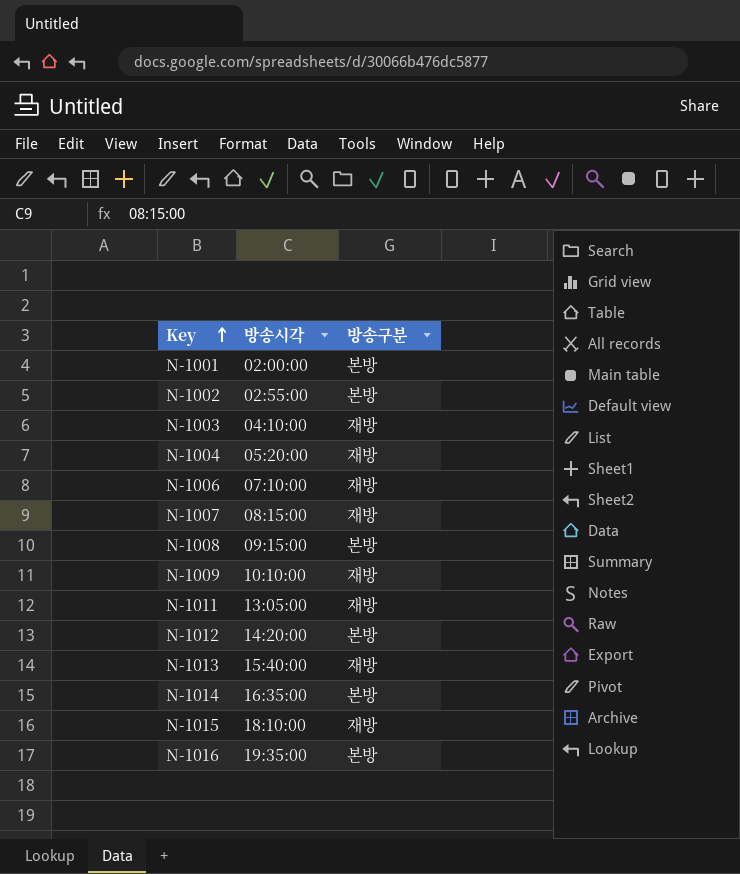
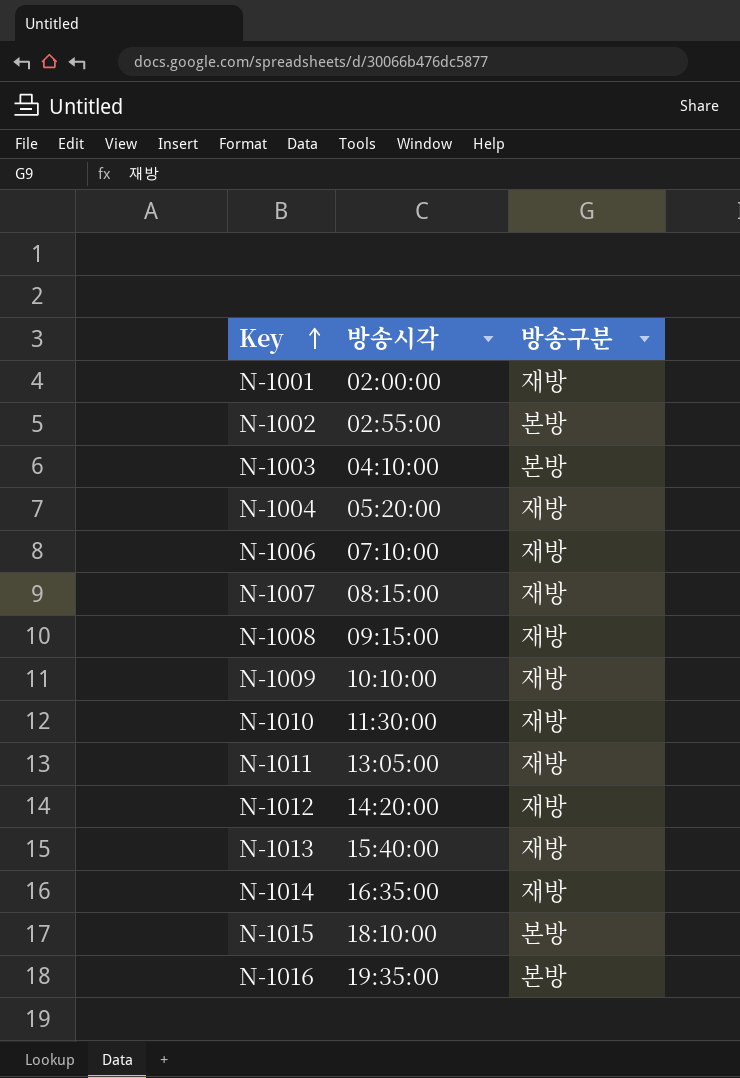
N-1001 | 방송구분: 본방 -> 재방
N-1003 | 방송구분: 재방 -> 본방
N-1008 | 방송구분: 본방 -> 재방
row N-1010: none -> 11:30:00 | 재방
N-1012 | 방송구분: 본방 -> 재방
N-1014 | 방송구분: 본방 -> 재방
N-1015 | 방송구분: 재방 -> 본방

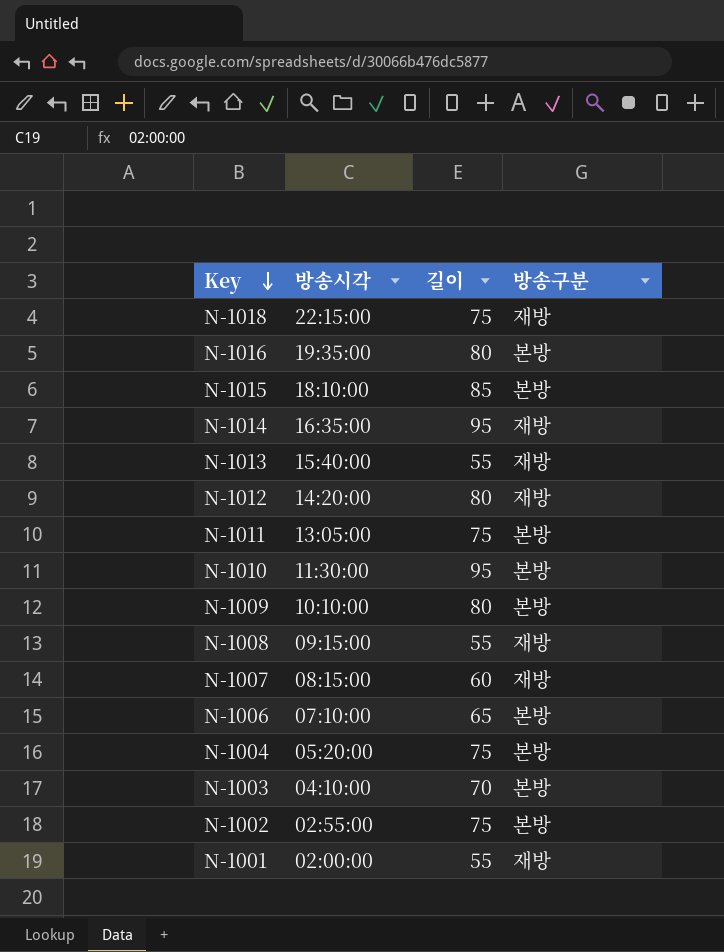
row order: Key ascending -> Key descending
column 길이 | position: none -> 3
row N-1018: none -> 22:15:00 | 75 | 재방
N-1011 | 방송구분: 재방 -> 본방
N-1010 | 방송구분: 재방 -> 본방
N-1009 | 방송구분: 재방 -> 본방
N-1006 | 방송구분: 재방 -> 본방
N-1004 | 방송구분: 재방 -> 본방

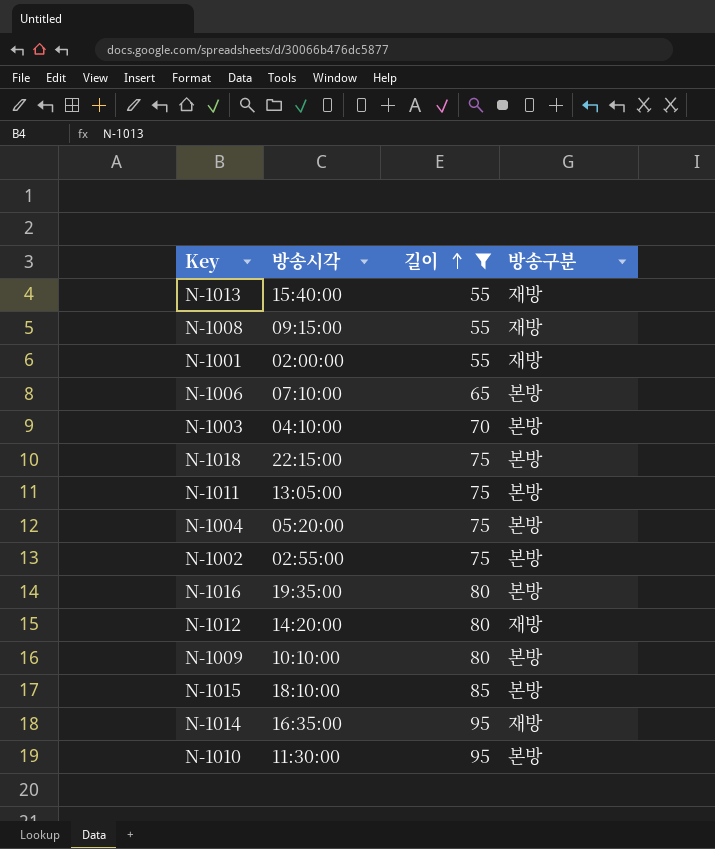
filter: none -> 길이 != 60
row order: Key descending -> 길이 ascending
N-1018 | 방송구분: 재방 -> 본방

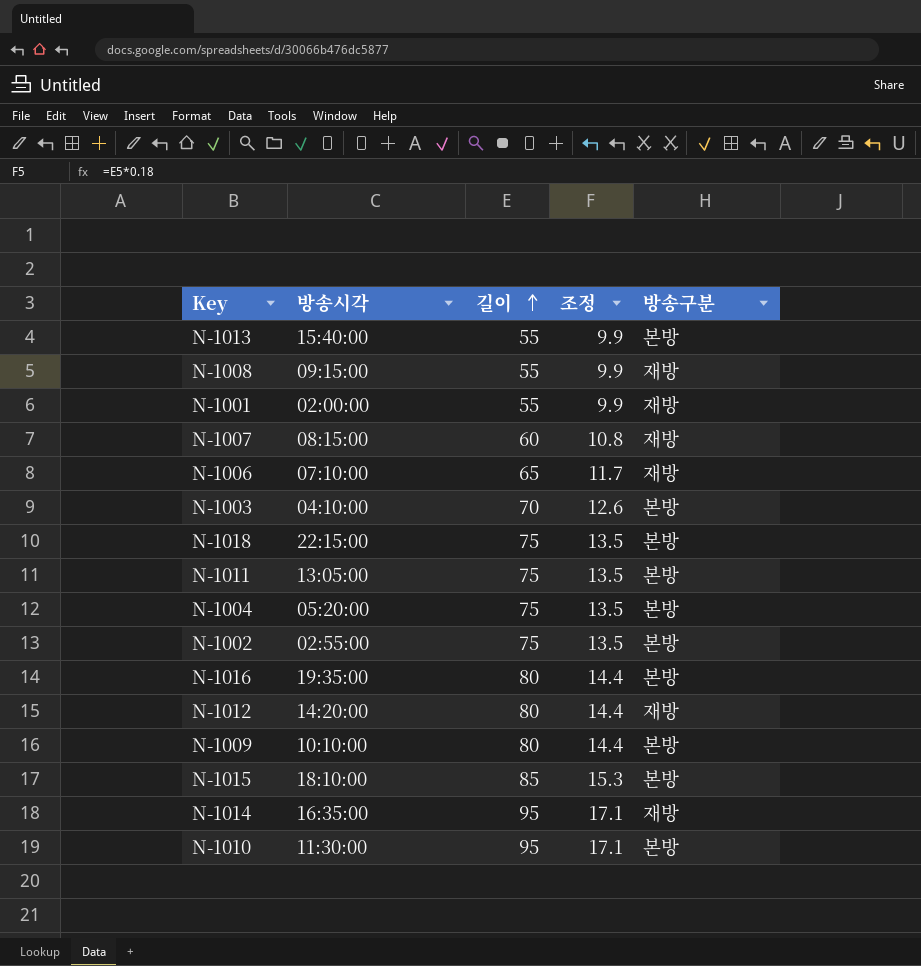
filter: 길이 != 60 -> none
column 조정 | formula: none -> [길이] * 0.18
N-1013 | 방송구분: 재방 -> 본방
N-1006 | 방송구분: 본방 -> 재방

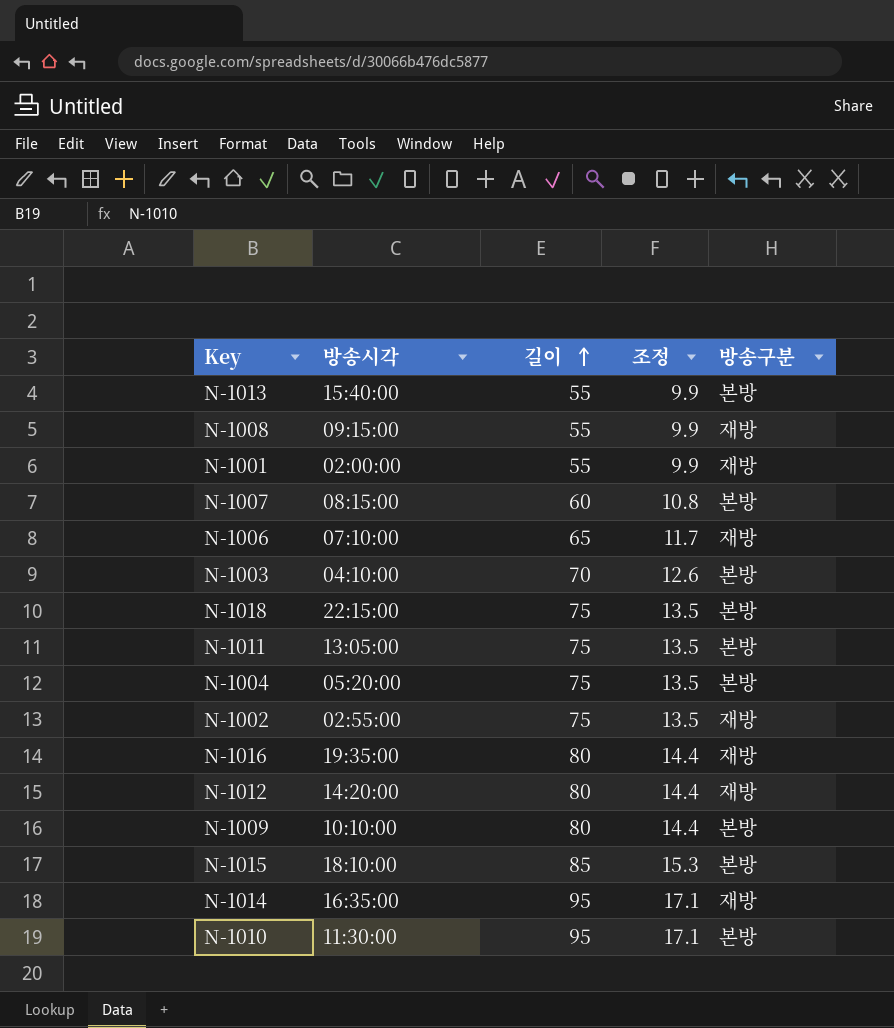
N-1007 | 방송구분: 재방 -> 본방
N-1002 | 방송구분: 본방 -> 재방
N-1016 | 방송구분: 본방 -> 재방

